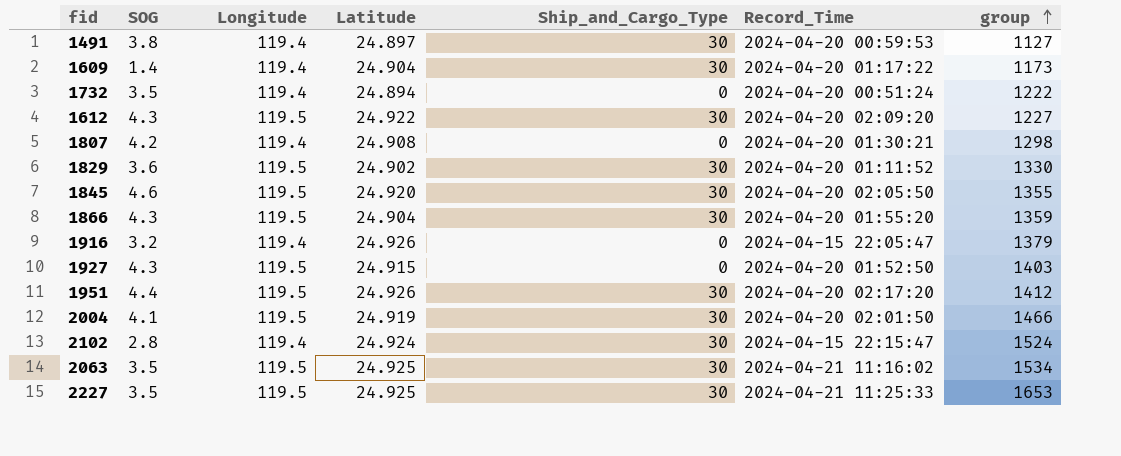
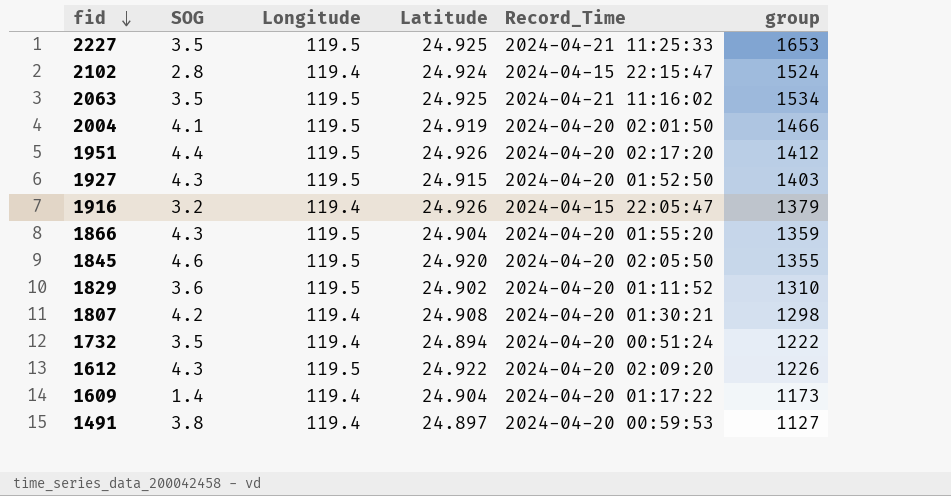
row order: group ascending -> fid descending
column Ship_and_Cargo_Type | position: 5 -> none
1829 | group: 1330 -> 1310
1612 | group: 1227 -> 1226

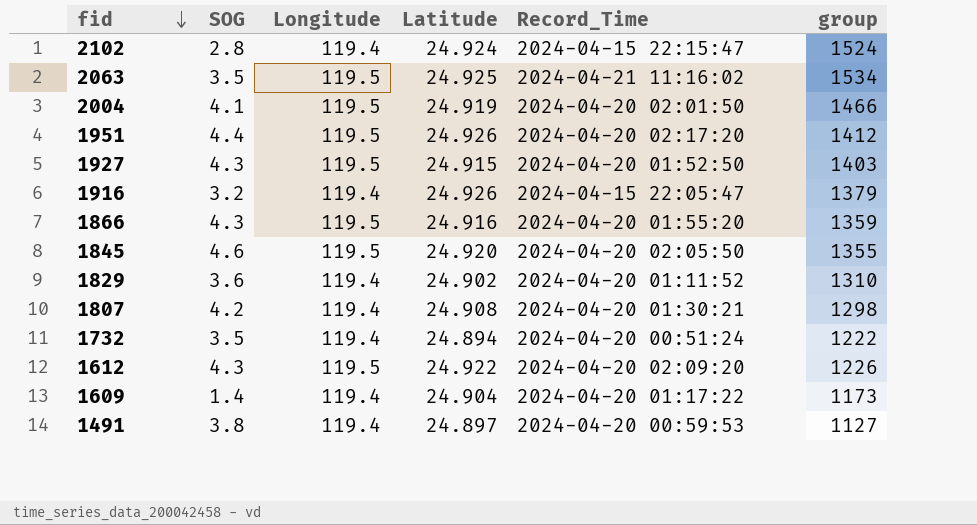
row 2227: 3.5 | 119.5 | 24.925 | 2024-04-21 11:25:33 | 1653 -> none
1866 | Latitude: 24.904 -> 24.916
1829 | Longitude: 119.5 -> 119.4

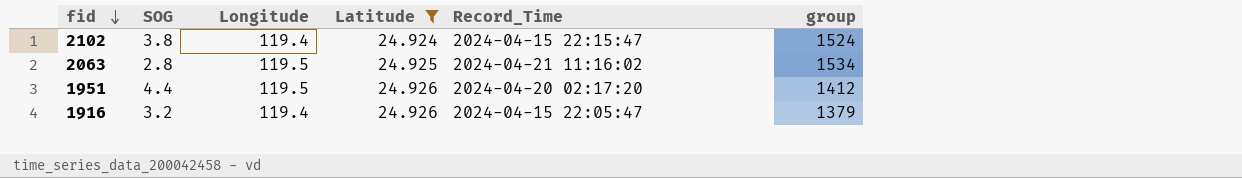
filter: none -> Latitude >= 24.924
2102 | SOG: 2.8 -> 3.8
2063 | SOG: 3.5 -> 2.8

